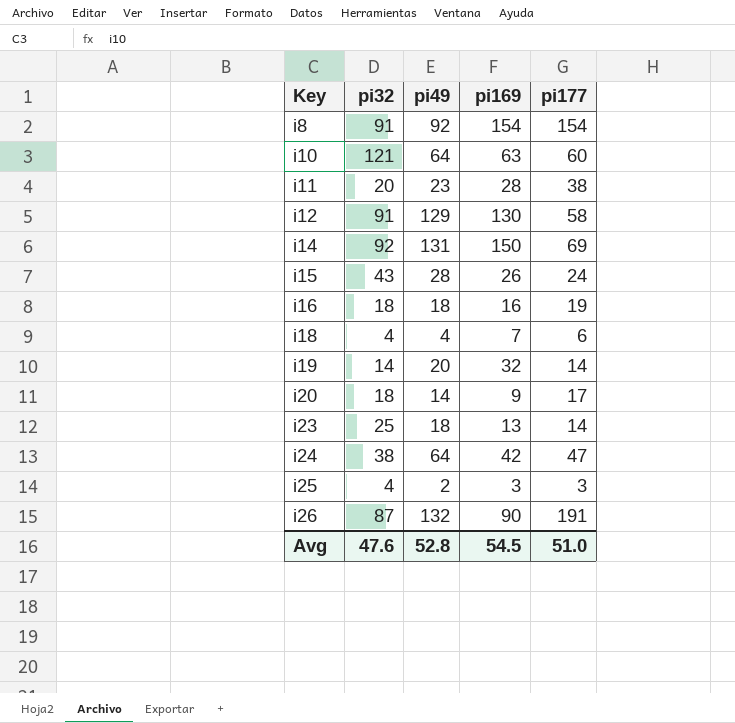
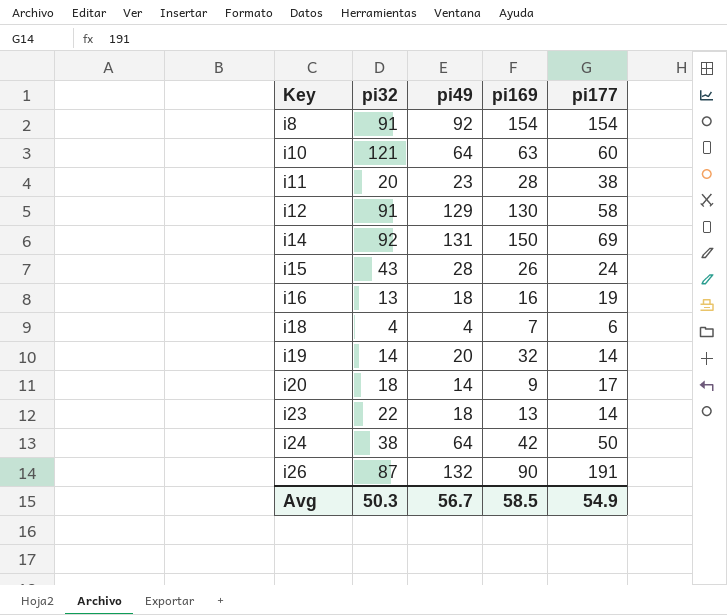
row i25: 4 | 2 | 3 | 3 -> none
i16 | pi32: 18 -> 13
i23 | pi32: 25 -> 22
i24 | pi177: 47 -> 50
Avg | pi32: 47.6 -> 50.3
Avg | pi49: 52.8 -> 56.7
Avg | pi169: 54.5 -> 58.5
Avg | pi177: 51.0 -> 54.9

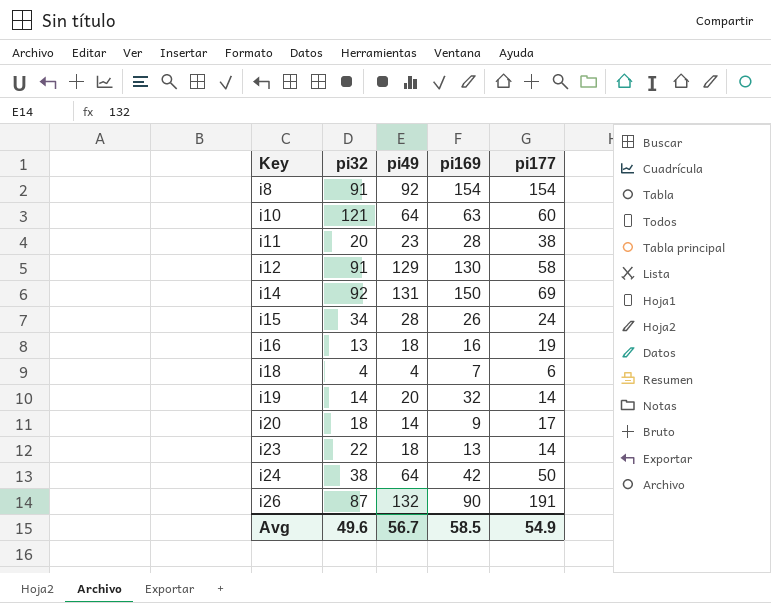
i15 | pi32: 43 -> 34
Avg | pi32: 50.3 -> 49.6

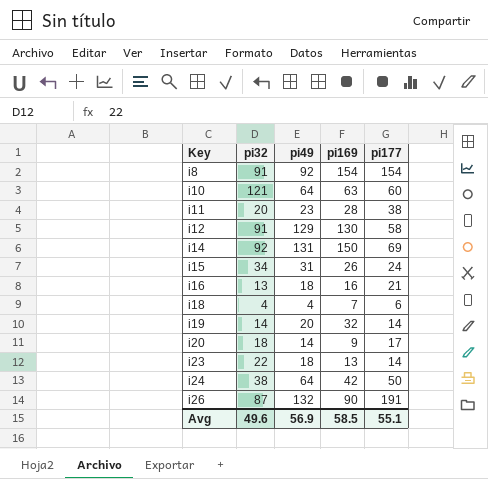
i15 | pi49: 28 -> 31
i16 | pi177: 19 -> 21
Avg | pi49: 56.7 -> 56.9
Avg | pi177: 54.9 -> 55.1

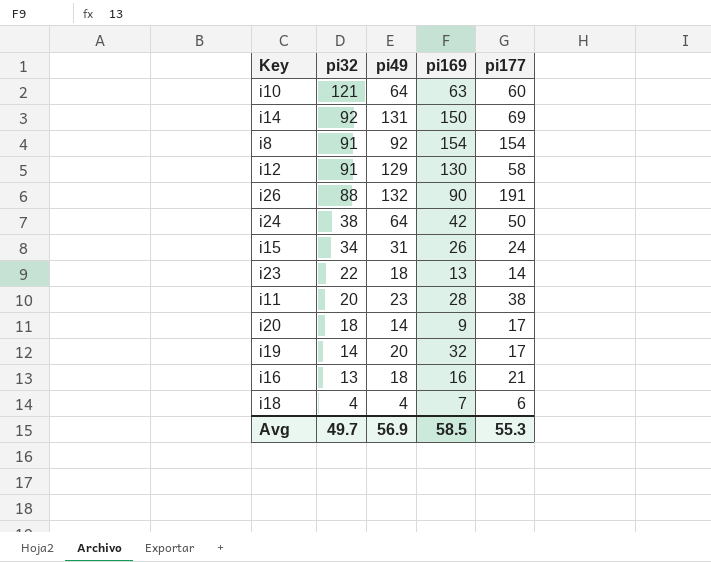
row order: Key ascending -> pi32 descending
i26 | pi32: 87 -> 88
i19 | pi177: 14 -> 17
Avg | pi32: 49.6 -> 49.7
Avg | pi177: 55.1 -> 55.3

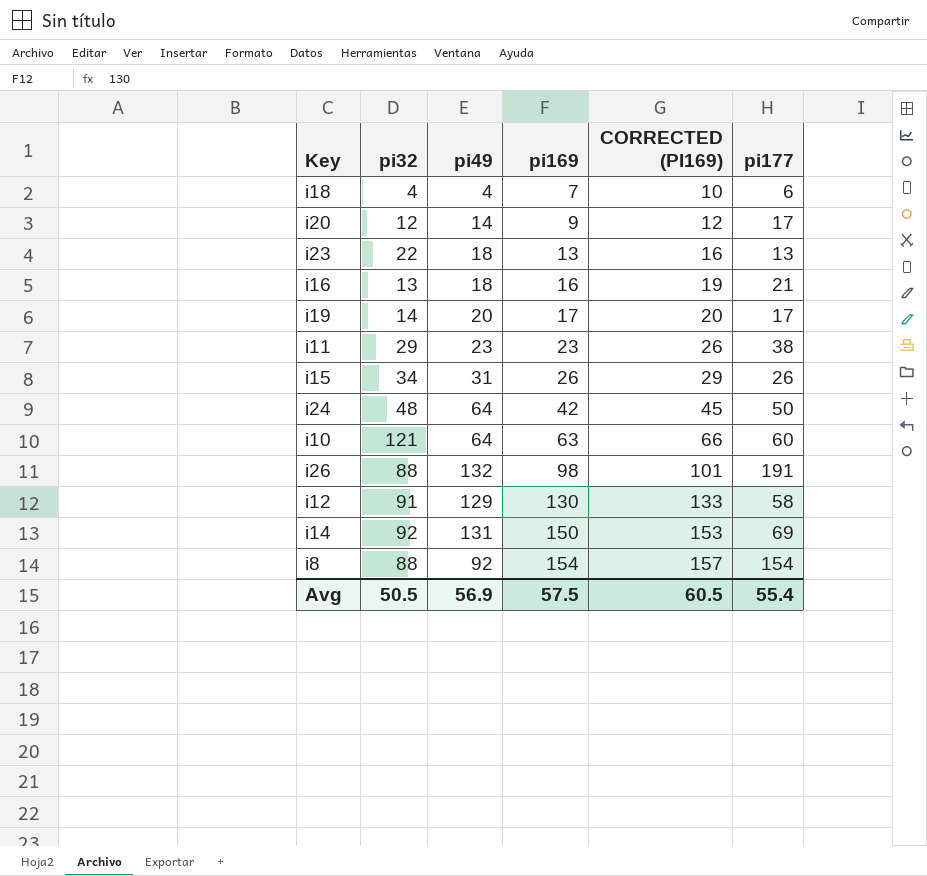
row order: pi32 descending -> pi169 ascending
column CORRECTED (PI169) | formula: none -> [pi169] + 3
i20 | pi32: 18 -> 12
i23 | pi177: 14 -> 13
i19 | pi169: 32 -> 17
i11 | pi32: 20 -> 29
i11 | pi169: 28 -> 23
i15 | pi177: 24 -> 26
i24 | pi32: 38 -> 48
i26 | pi169: 90 -> 98
i8 | pi32: 91 -> 88
Avg | pi32: 49.7 -> 50.5
Avg | pi169: 58.5 -> 57.5
Avg | pi177: 55.3 -> 55.4

